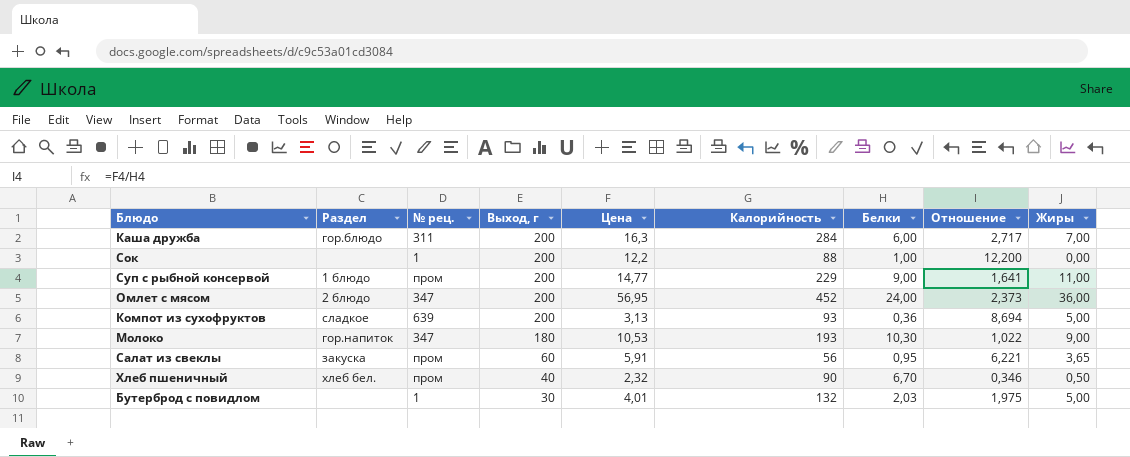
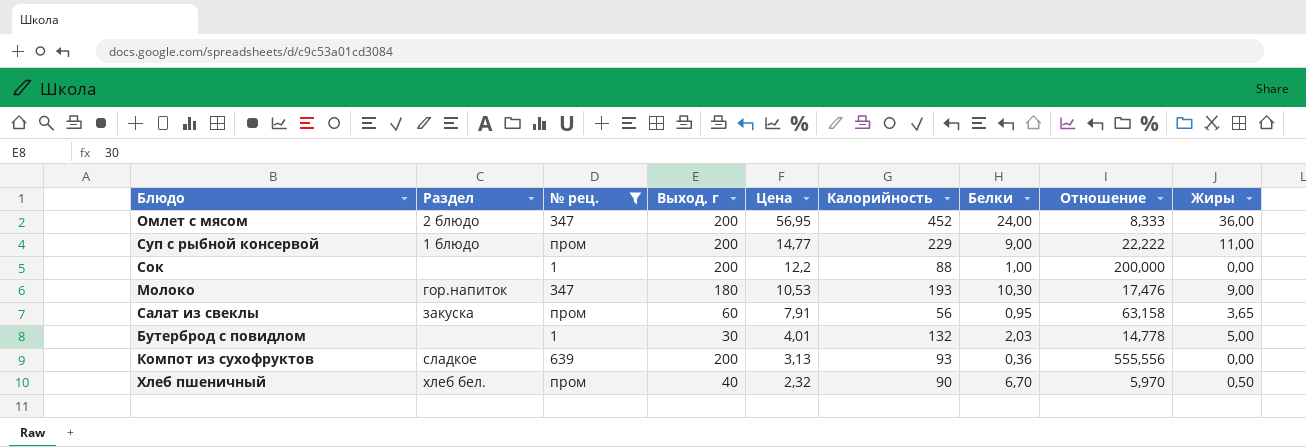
filter: none -> № рец. != 311
row order: Выход, г descending -> Цена descending
column Отношение | formula: [Цена] / [Белки] -> [Выход, г] / [Белки]
Салат из свеклы | Цена: 5,91 -> 7,91
Компот из сухофруктов | Жиры: 5,00 -> 0,00

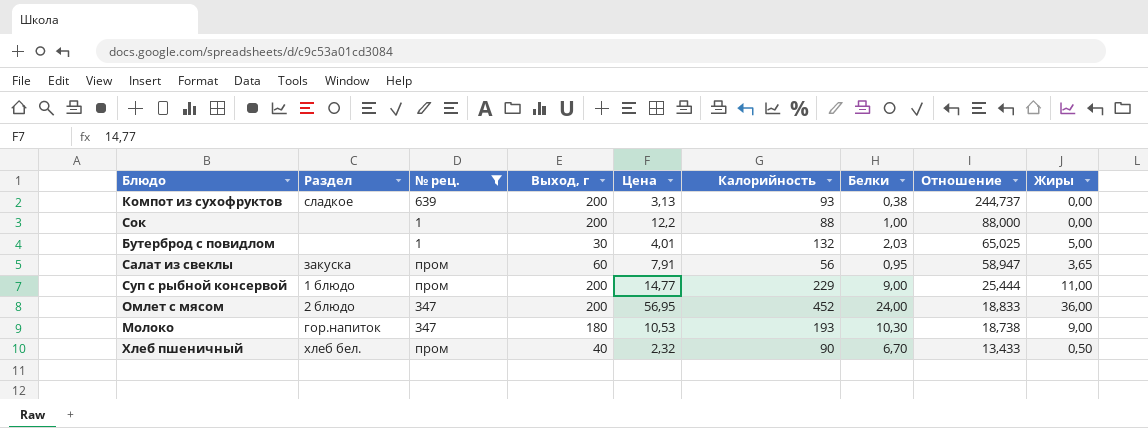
row order: Цена descending -> Отношение descending
column Отношение | formula: [Выход, г] / [Белки] -> [Калорийность] / [Белки]
Компот из сухофруктов | Белки: 0,36 -> 0,38

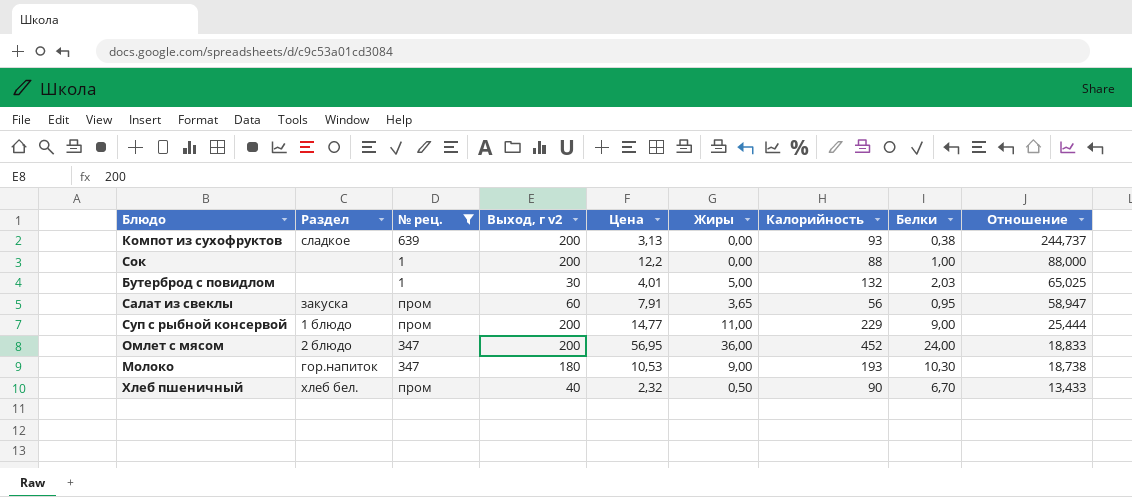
column name: Выход, г -> Выход, г v2
column Жиры | position: 9 -> 6

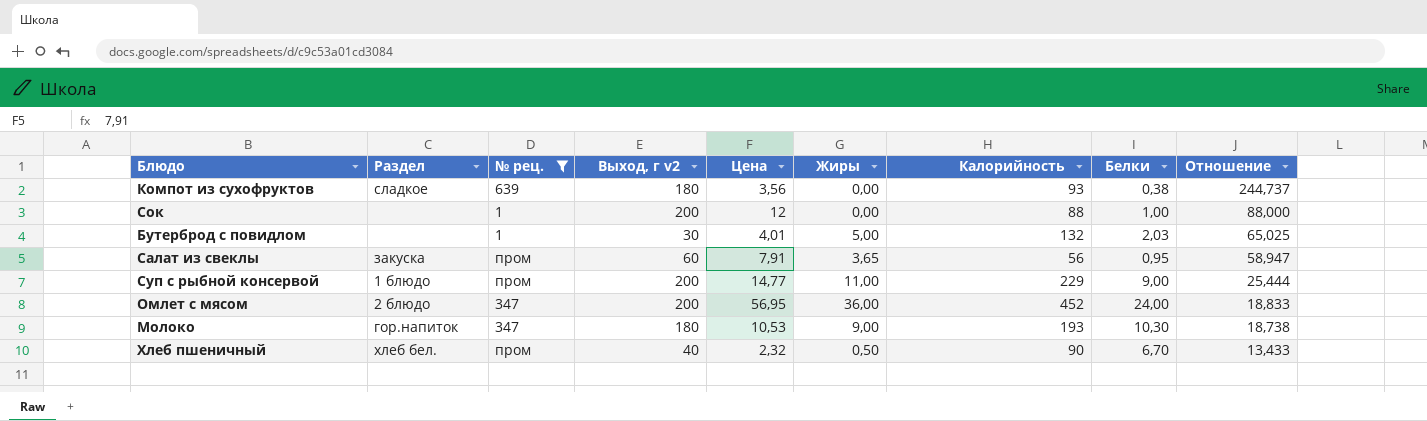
Компот из сухофруктов | Выход, г v2: 200 -> 180
Компот из сухофруктов | Цена: 3,13 -> 3,56
Сок | Цена: 12,2 -> 12

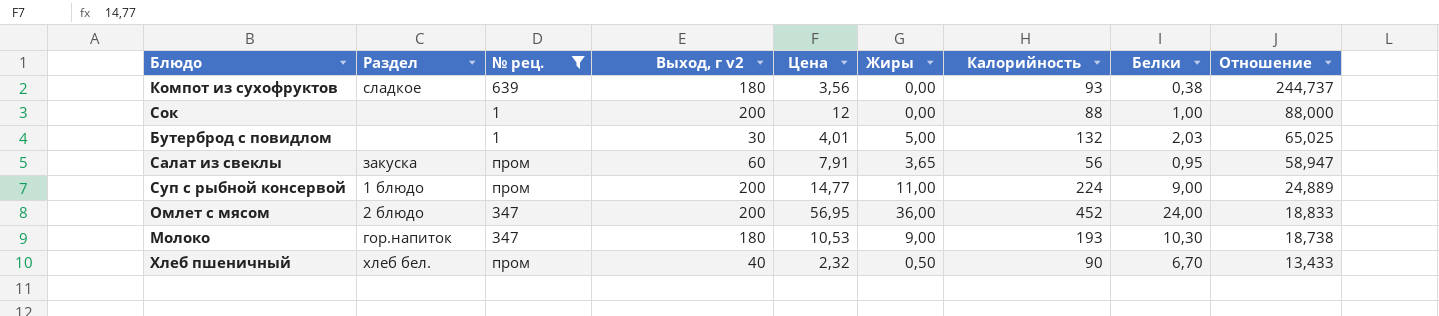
Суп с рыбной консервой | Калорийность: 229 -> 224
Суп с рыбной консервой | Отношение: 25,444 -> 24,889

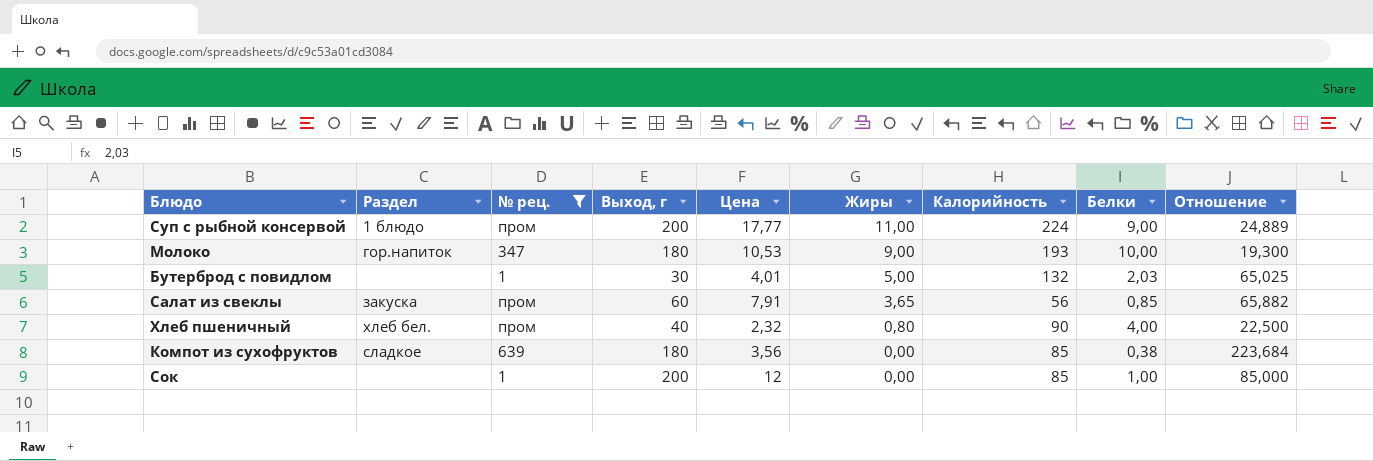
row order: Отношение descending -> Жиры descending
column name: Выход, г v2 -> Выход, г
row Омлет с мясом: 2 блюдо | 347 | 200 | 56,95 | 36,00 | 452 | 24,00 | 18,833 -> none
Суп с рыбной консервой | Цена: 14,77 -> 17,77
Молоко | Белки: 10,30 -> 10,00
Молоко | Отношение: 18,738 -> 19,300
Салат из свеклы | Белки: 0,95 -> 0,85
Салат из свеклы | Отношение: 58,947 -> 65,882
Хлеб пшеничный | Жиры: 0,50 -> 0,80
Хлеб пшеничный | Белки: 6,70 -> 4,00
Хлеб пшеничный | Отношение: 13,433 -> 22,500
Компот из сухофруктов | Калорийность: 93 -> 85
Компот из сухофруктов | Отношение: 244,737 -> 223,684
Сок | Калорийность: 88 -> 85
Сок | Отношение: 88,000 -> 85,000

